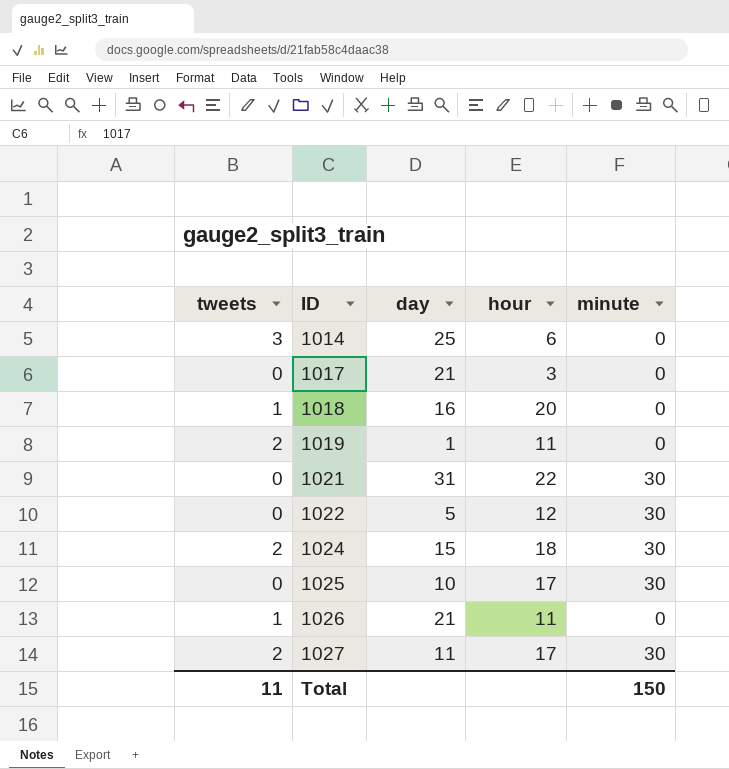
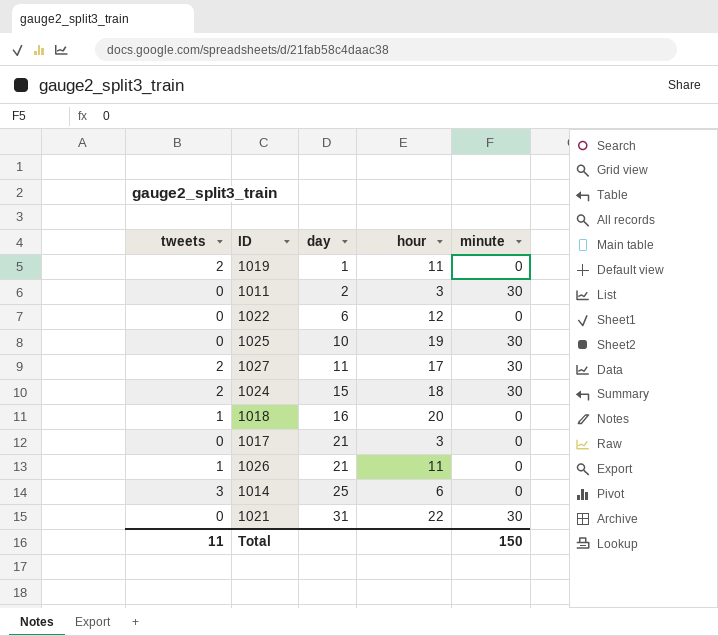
row order: ID ascending -> day ascending
row 1011: none -> 0 | 2 | 3 | 30
1022 | day: 5 -> 6
1022 | minute: 30 -> 0
1025 | hour: 17 -> 19

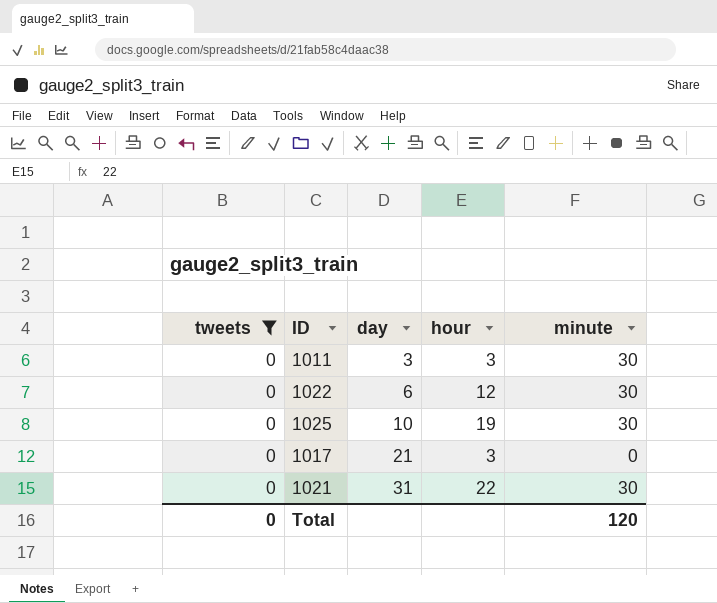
filter: none -> tweets = 0
1011 | day: 2 -> 3
1022 | minute: 0 -> 30
Total | tweets: 11 -> 0
Total | minute: 150 -> 120

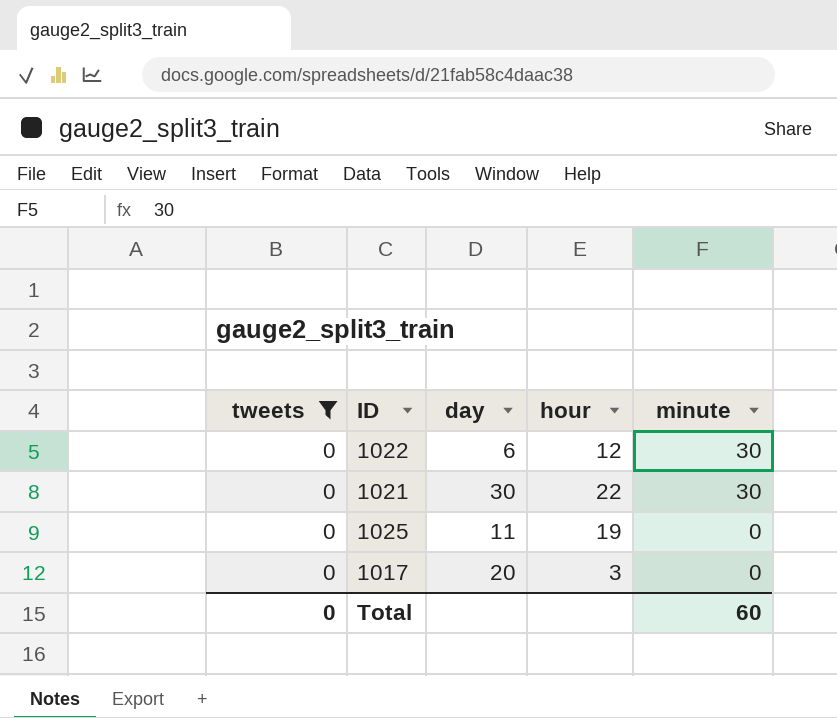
row order: day ascending -> minute descending
row 1011: 0 | 3 | 3 | 30 -> none
1021 | day: 31 -> 30
1025 | day: 10 -> 11
1025 | minute: 30 -> 0
1017 | day: 21 -> 20
Total | minute: 120 -> 60

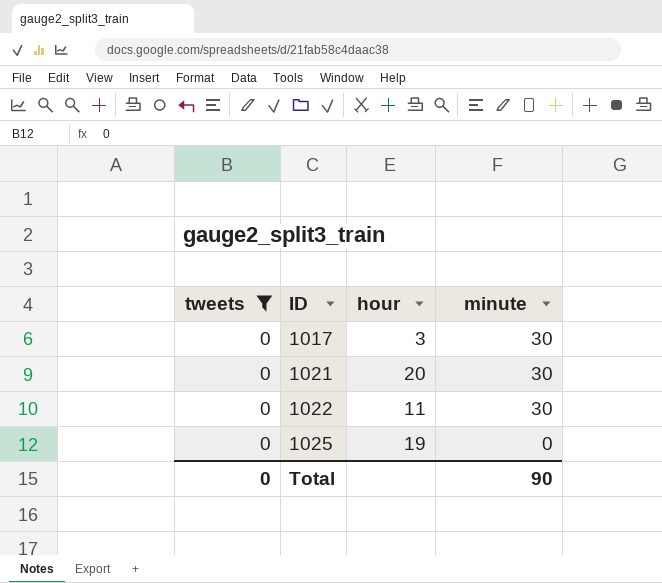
row order: minute descending -> ID ascending
column day | position: 3 -> none
1017 | minute: 0 -> 30
1021 | hour: 22 -> 20
1022 | hour: 12 -> 11
Total | minute: 60 -> 90

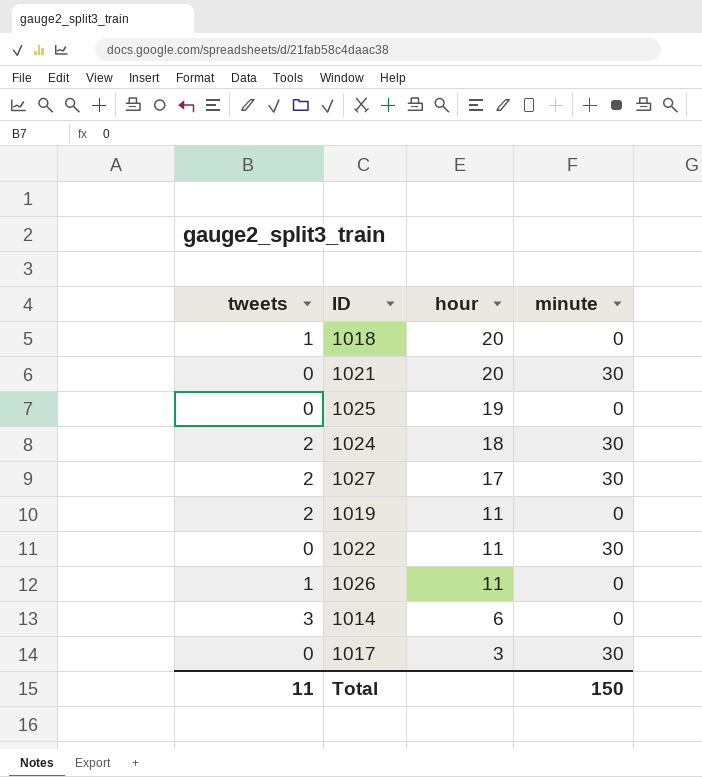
filter: tweets = 0 -> none
row order: ID ascending -> hour descending
Total | tweets: 0 -> 11
Total | minute: 90 -> 150

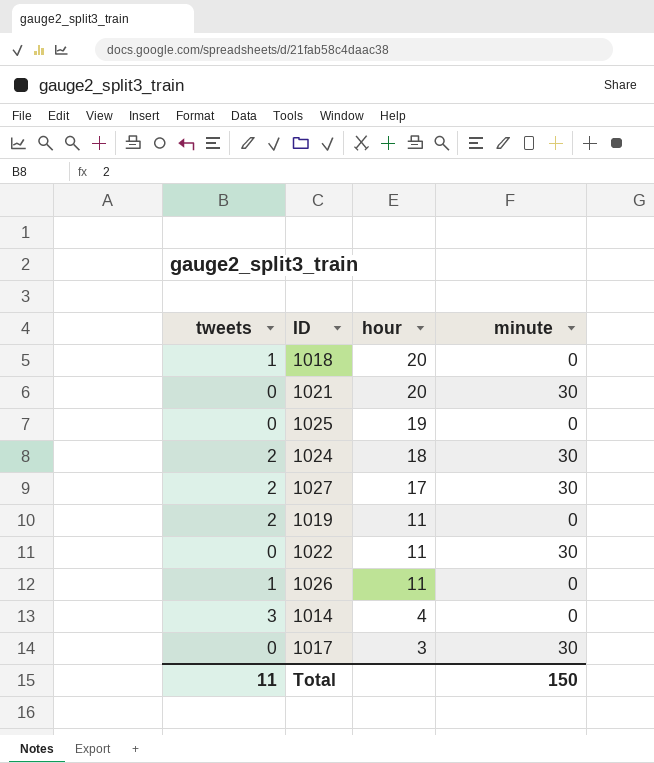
1014 | hour: 6 -> 4

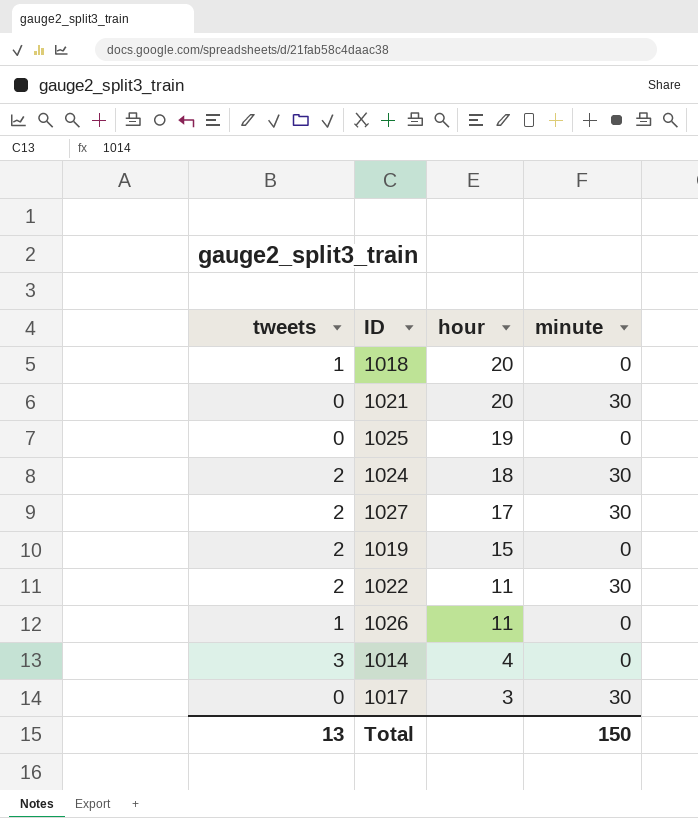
1019 | hour: 11 -> 15
1022 | tweets: 0 -> 2
Total | tweets: 11 -> 13

